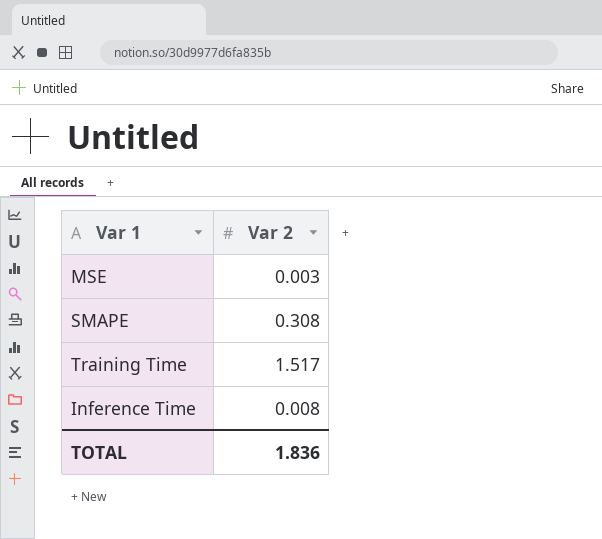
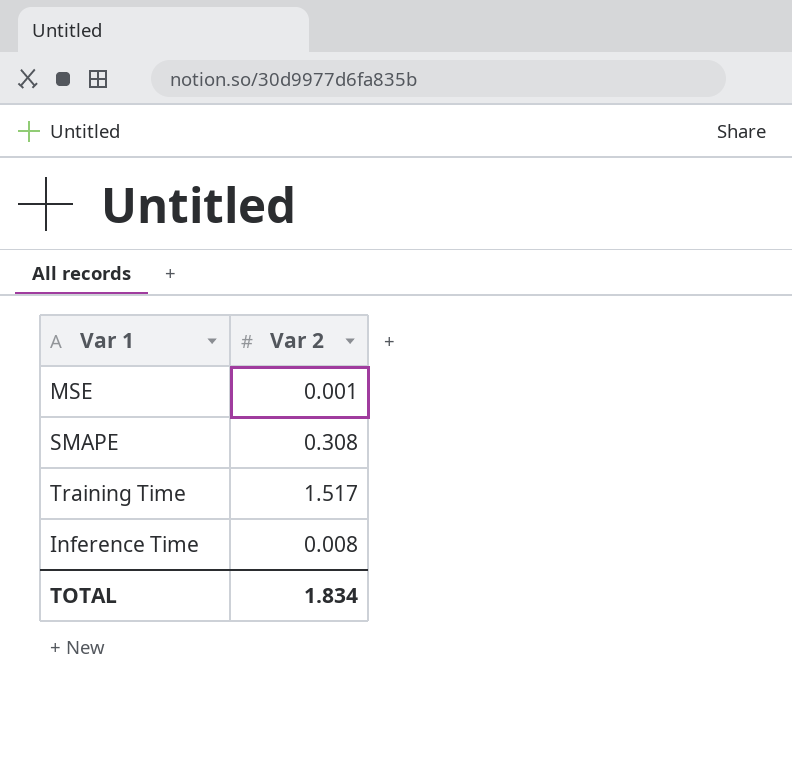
MSE | Var 2: 0.003 -> 0.001
TOTAL | Var 2: 1.836 -> 1.834

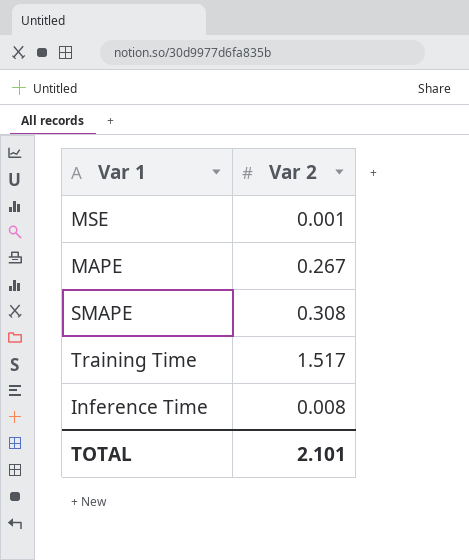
row MAPE: none -> 0.267
TOTAL | Var 2: 1.834 -> 2.101

